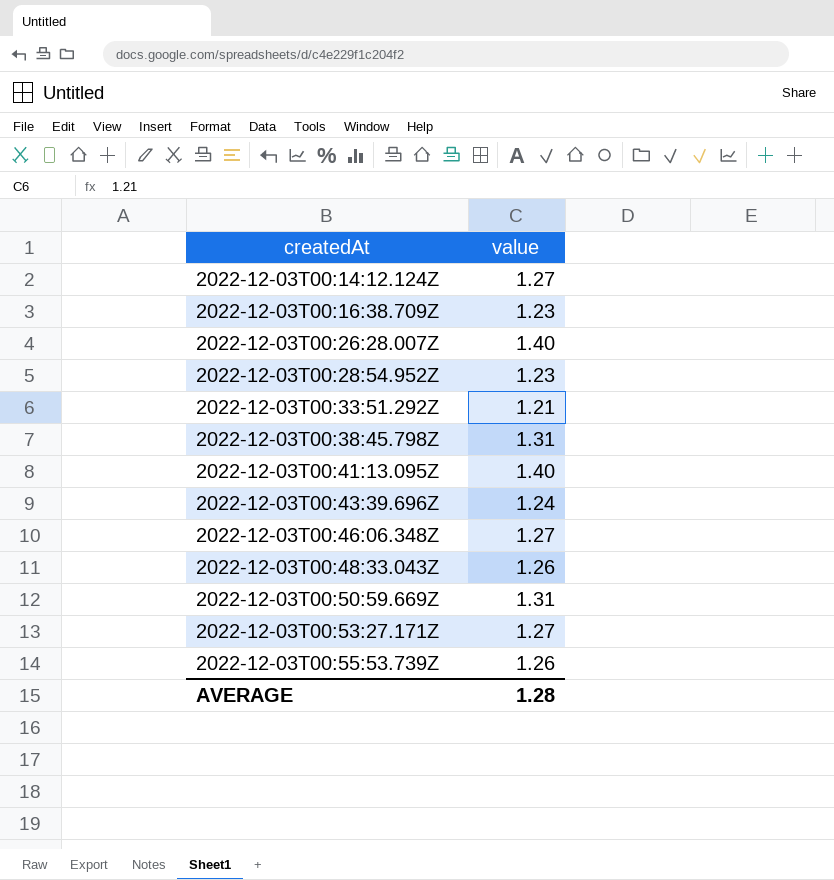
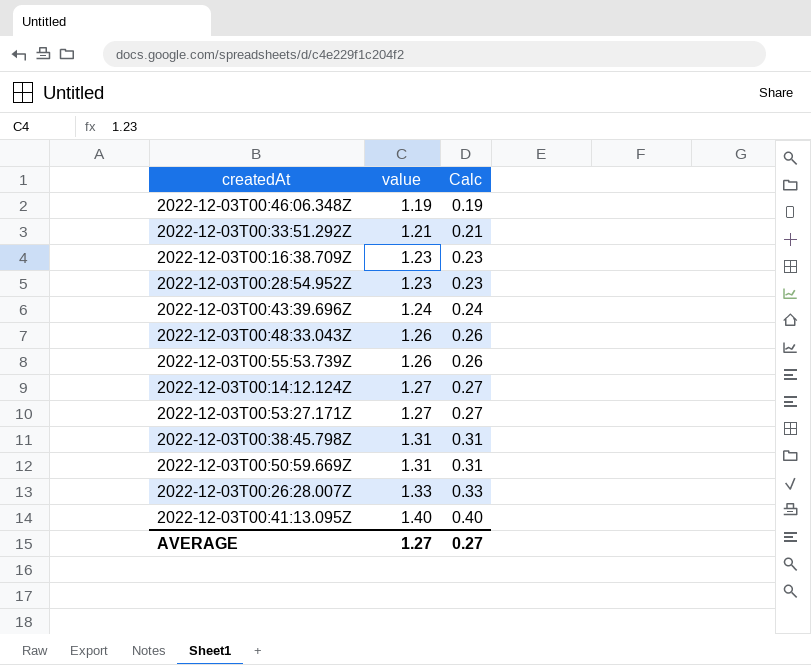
row order: createdAt ascending -> value ascending
column Calc | formula: none -> [value] - 1
2022-12-03T00:46:06.348Z | value: 1.27 -> 1.19
2022-12-03T00:26:28.007Z | value: 1.40 -> 1.33
AVERAGE | value: 1.28 -> 1.27

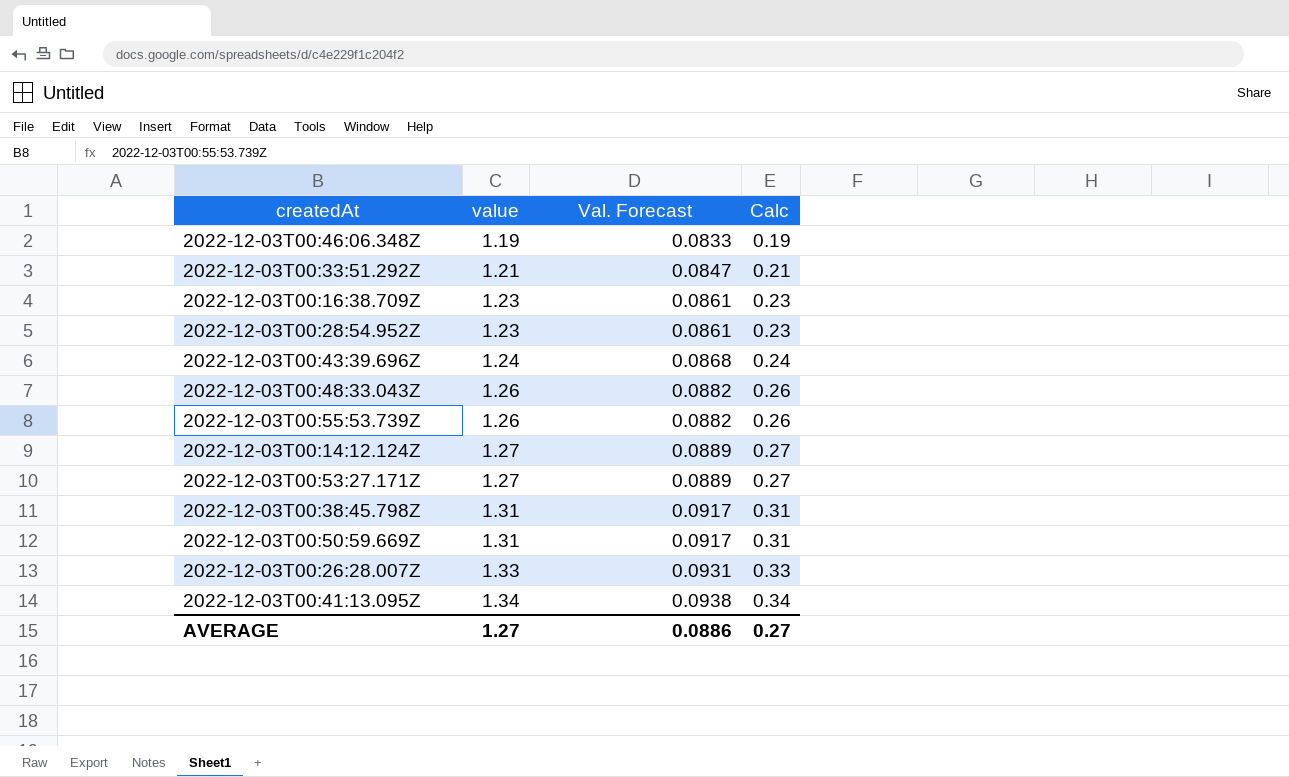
column Val. Forecast | formula: none -> [value] * 0.07
2022-12-03T00:41:13.095Z | value: 1.40 -> 1.34
2022-12-03T00:41:13.095Z | Calc: 0.40 -> 0.34

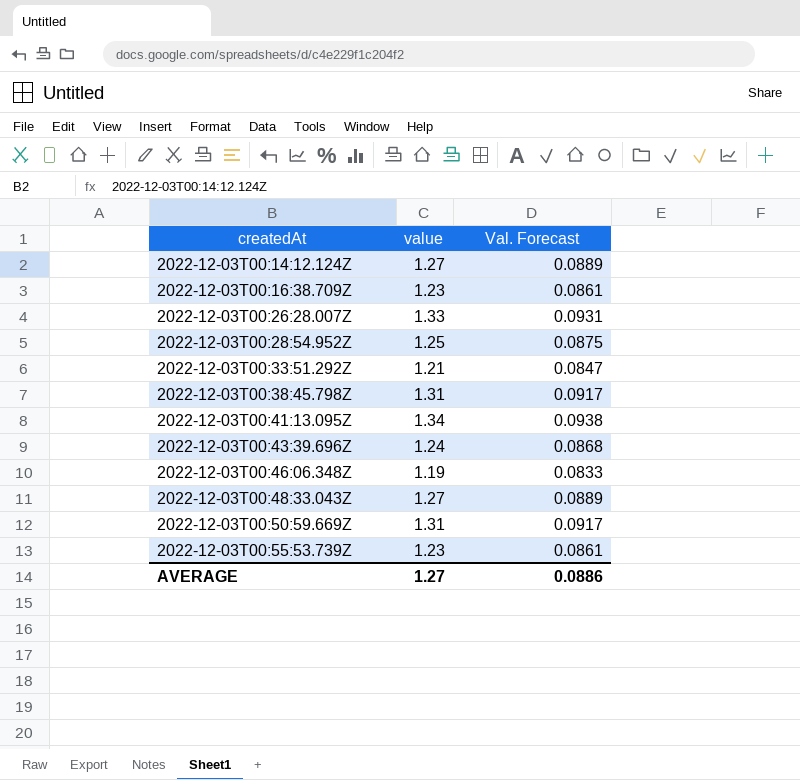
row order: value ascending -> createdAt ascending
column Calc | formula: [value] - 1 -> none
row 2022-12-03T00:53:27.171Z: 1.27 | 0.0889 | 0.27 -> none
2022-12-03T00:28:54.952Z | value: 1.23 -> 1.25
2022-12-03T00:28:54.952Z | Val. Forecast: 0.0861 -> 0.0875
2022-12-03T00:48:33.043Z | value: 1.26 -> 1.27
2022-12-03T00:48:33.043Z | Val. Forecast: 0.0882 -> 0.0889
2022-12-03T00:55:53.739Z | value: 1.26 -> 1.23
2022-12-03T00:55:53.739Z | Val. Forecast: 0.0882 -> 0.0861

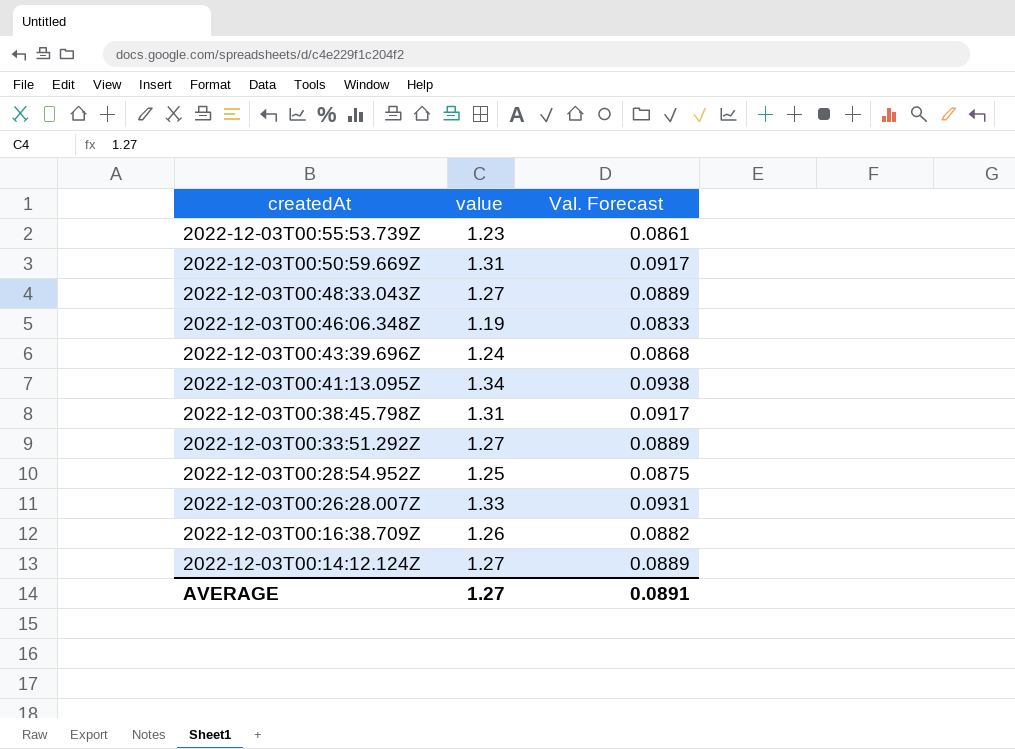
row order: createdAt ascending -> createdAt descending
2022-12-03T00:33:51.292Z | value: 1.21 -> 1.27
2022-12-03T00:33:51.292Z | Val. Forecast: 0.0847 -> 0.0889
2022-12-03T00:16:38.709Z | value: 1.23 -> 1.26
2022-12-03T00:16:38.709Z | Val. Forecast: 0.0861 -> 0.0882
AVERAGE | Val. Forecast: 0.0886 -> 0.0891

